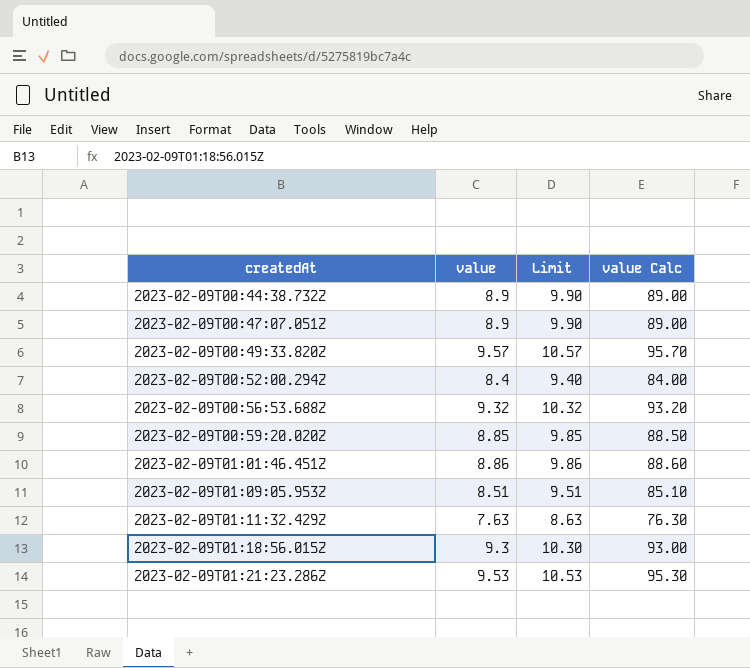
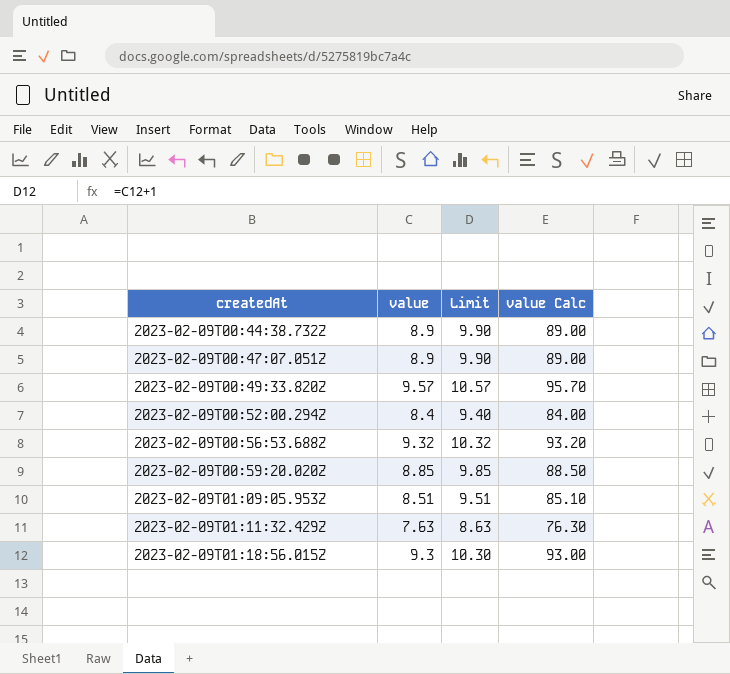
row 2023-02-09T01:01:46.451Z: 8.86 | 9.86 | 88.60 -> none
row 2023-02-09T01:21:23.286Z: 9.53 | 10.53 | 95.30 -> none

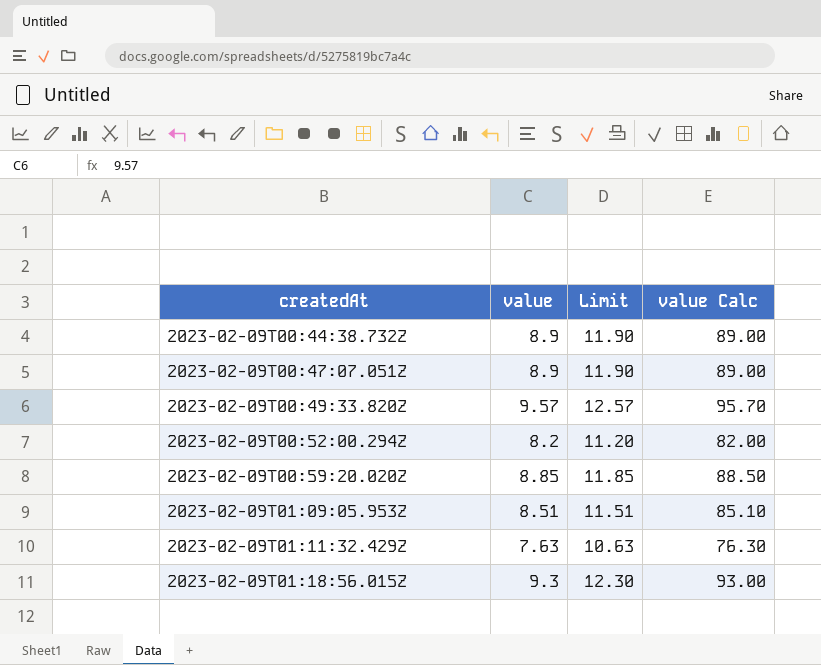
column Limit | formula: [value] + 1 -> [value] + 3
row 2023-02-09T00:56:53.688Z: 9.32 | 10.32 | 93.20 -> none
2023-02-09T00:52:00.294Z | value: 8.4 -> 8.2
2023-02-09T00:52:00.294Z | value Calc: 84.00 -> 82.00

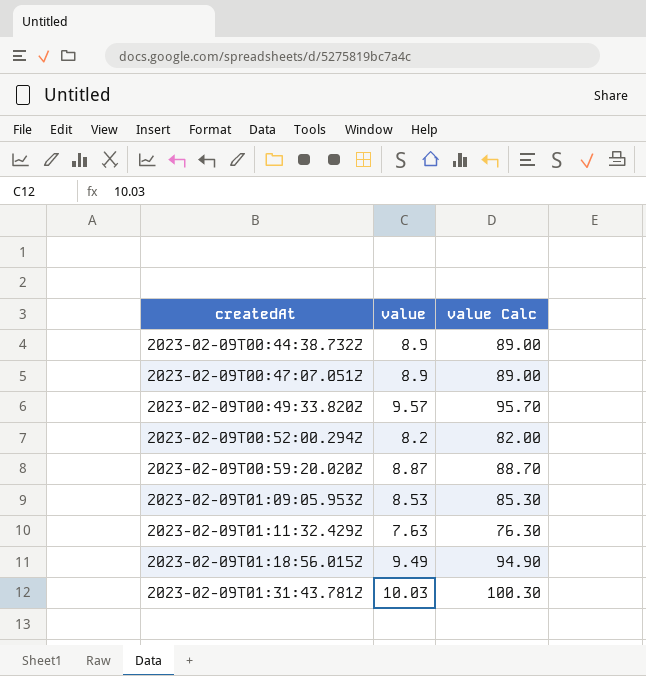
column Limit | formula: [value] + 3 -> none
2023-02-09T00:59:20.020Z | value: 8.85 -> 8.87
2023-02-09T00:59:20.020Z | value Calc: 88.50 -> 88.70
2023-02-09T01:09:05.953Z | value: 8.51 -> 8.53
2023-02-09T01:09:05.953Z | value Calc: 85.10 -> 85.30
2023-02-09T01:18:56.015Z | value: 9.3 -> 9.49
2023-02-09T01:18:56.015Z | value Calc: 93.00 -> 94.90
row 2023-02-09T01:31:43.781Z: none -> 10.03 | 100.30

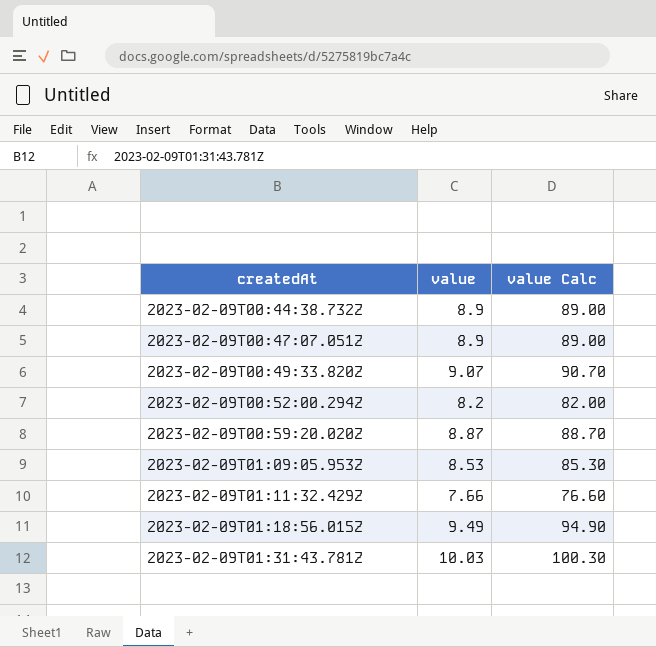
2023-02-09T00:49:33.820Z | value: 9.57 -> 9.07
2023-02-09T00:49:33.820Z | value Calc: 95.70 -> 90.70
2023-02-09T01:11:32.429Z | value: 7.63 -> 7.66
2023-02-09T01:11:32.429Z | value Calc: 76.30 -> 76.60

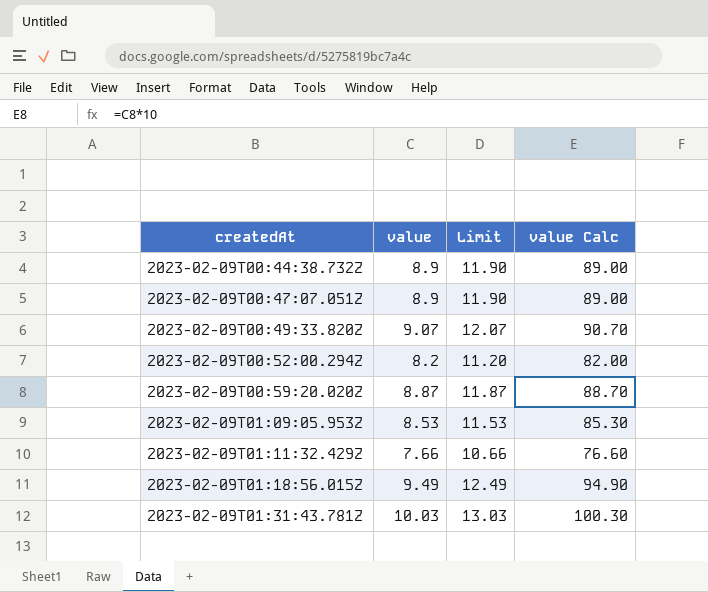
column Limit | formula: none -> [value] + 3

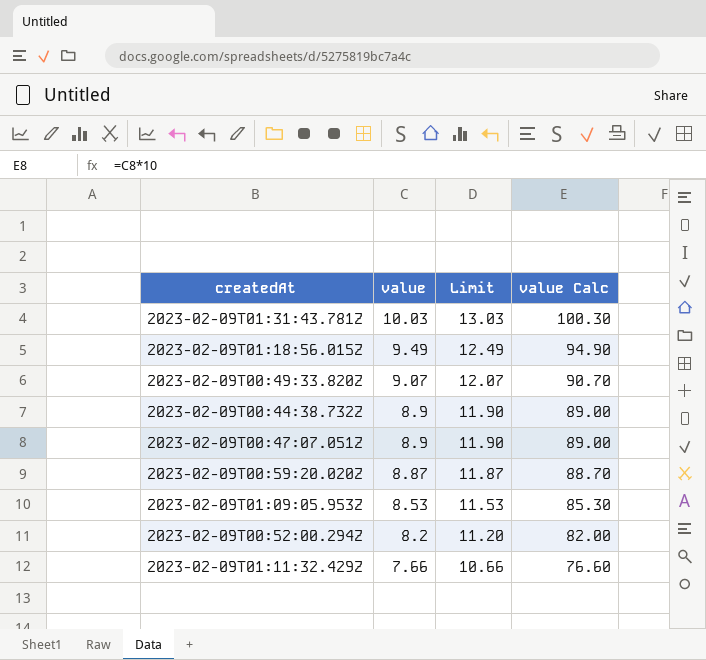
row order: createdAt ascending -> value descending

